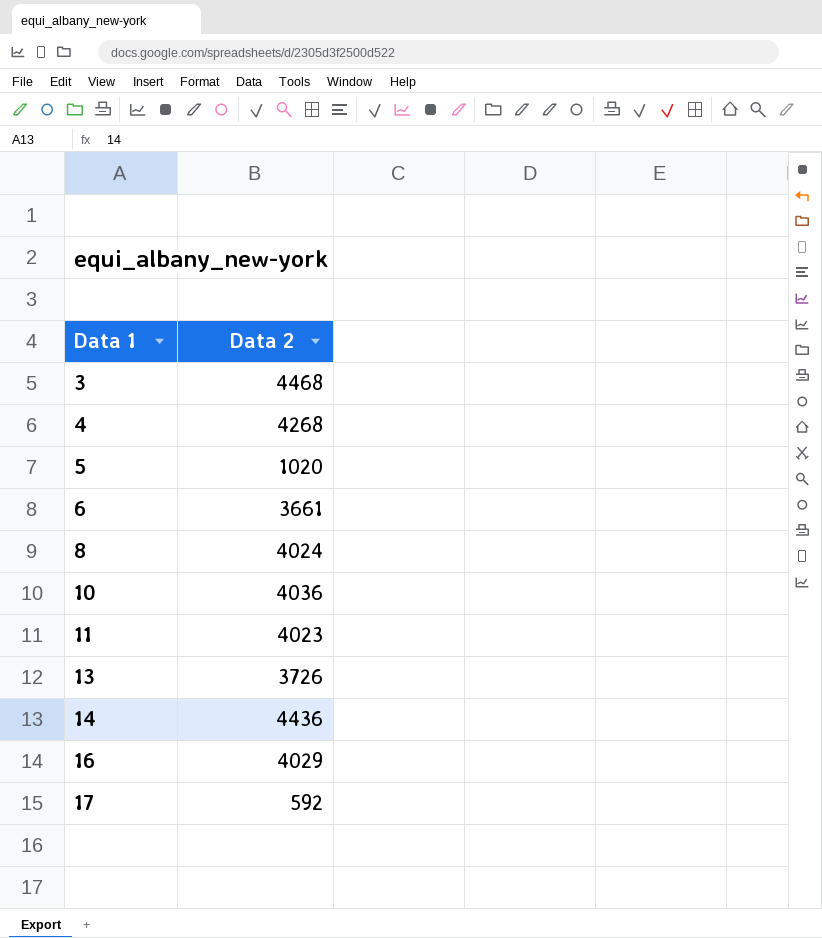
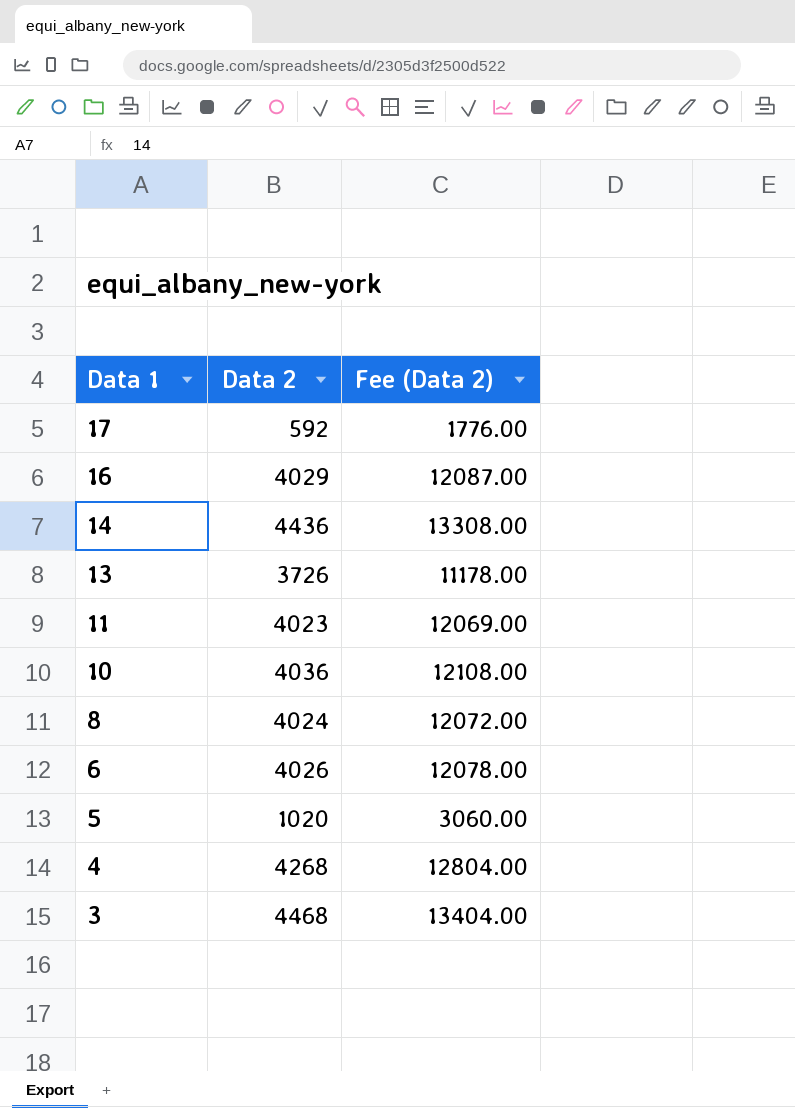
row order: Data 1 ascending -> Data 1 descending
column Fee (Data 2) | formula: none -> [Data 2] * 3
6 | Data 2: 3661 -> 4026

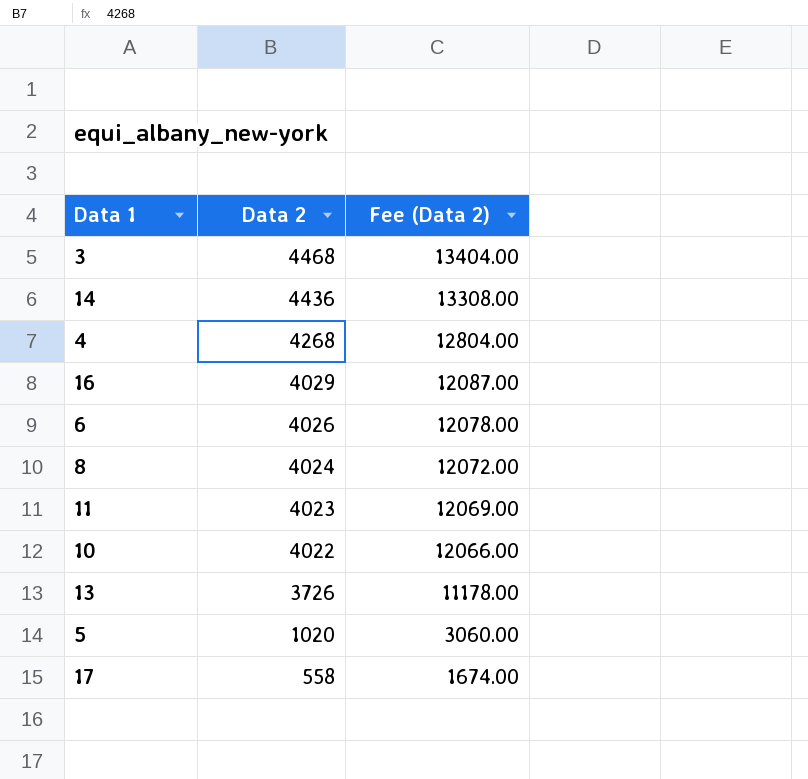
row order: Data 1 descending -> Data 2 descending
10 | Data 2: 4036 -> 4022
10 | Fee (Data 2): 12108.00 -> 12066.00
17 | Data 2: 592 -> 558
17 | Fee (Data 2): 1776.00 -> 1674.00

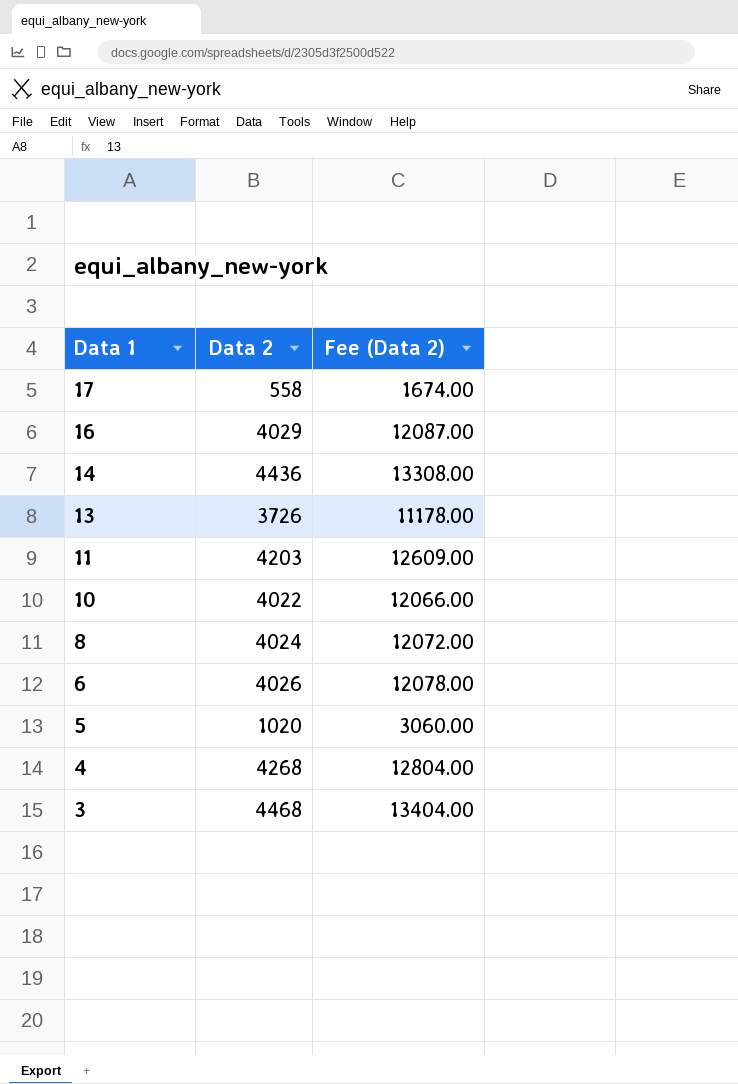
row order: Data 2 descending -> Data 1 descending
11 | Data 2: 4023 -> 4203
11 | Fee (Data 2): 12069.00 -> 12609.00

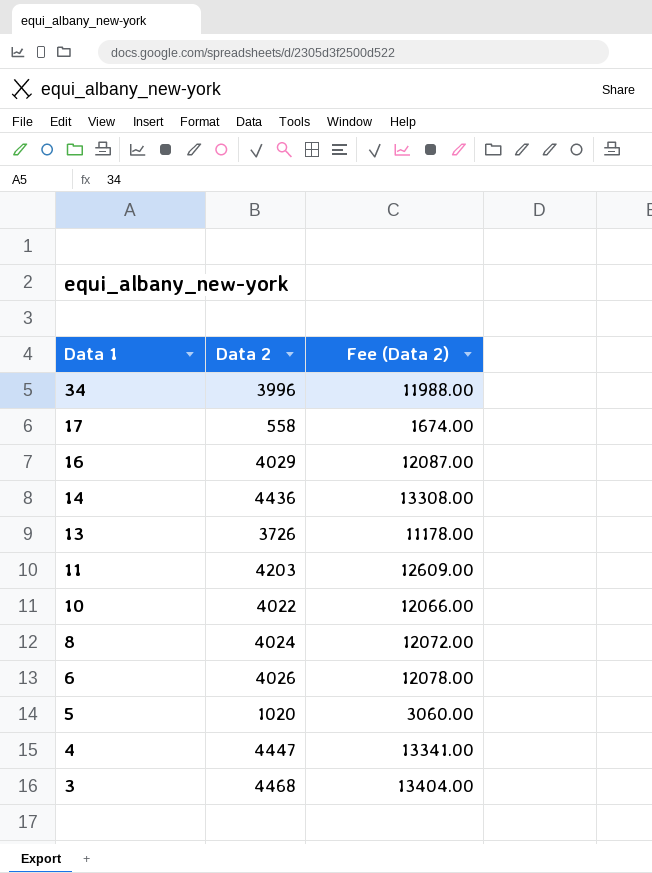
row 34: none -> 3996 | 11988.00
4 | Data 2: 4268 -> 4447
4 | Fee (Data 2): 12804.00 -> 13341.00

